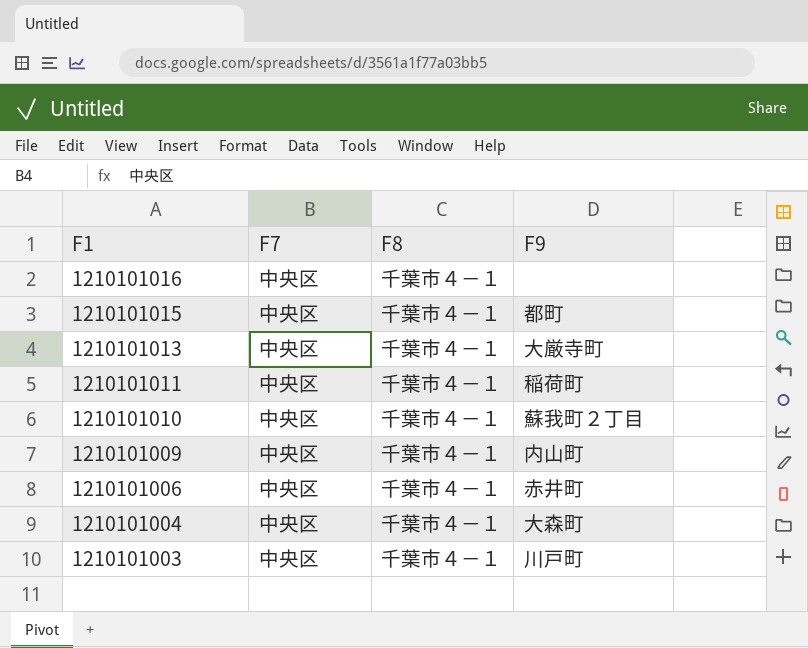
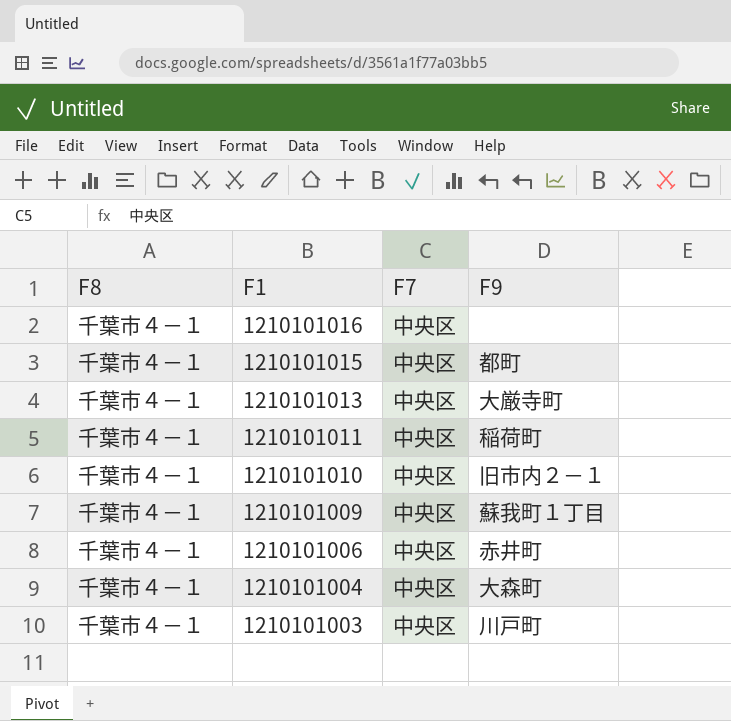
column F8 | position: 3 -> 1
1210101010 | F9: 蘇我町２丁目 -> 旧市内２－１
1210101009 | F9: 内山町 -> 蘇我町１丁目

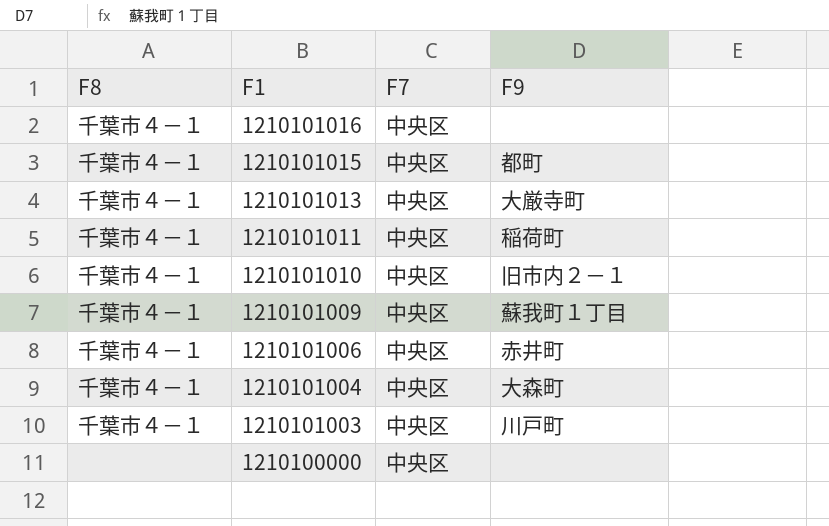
row 1210100000: none -> none | 中央区 | none

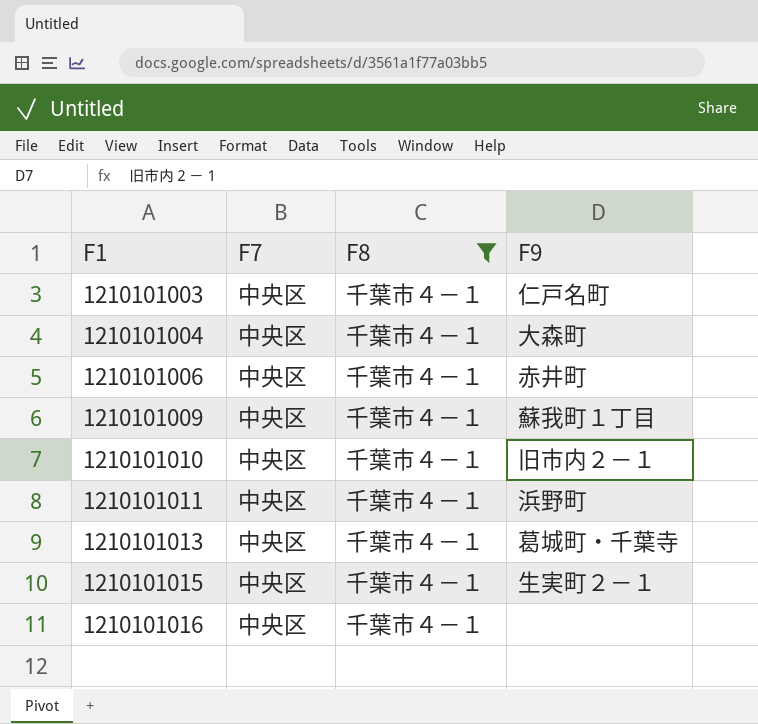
filter: none -> F8 = 千葉市４－１
row order: F1 descending -> F1 ascending
column F8 | position: 1 -> 3
1210101003 | F9: 川戸町 -> 仁戸名町
1210101011 | F9: 稲荷町 -> 浜野町
1210101013 | F9: 大厳寺町 -> 葛城町・千葉寺
1210101015 | F9: 都町 -> 生実町２－１

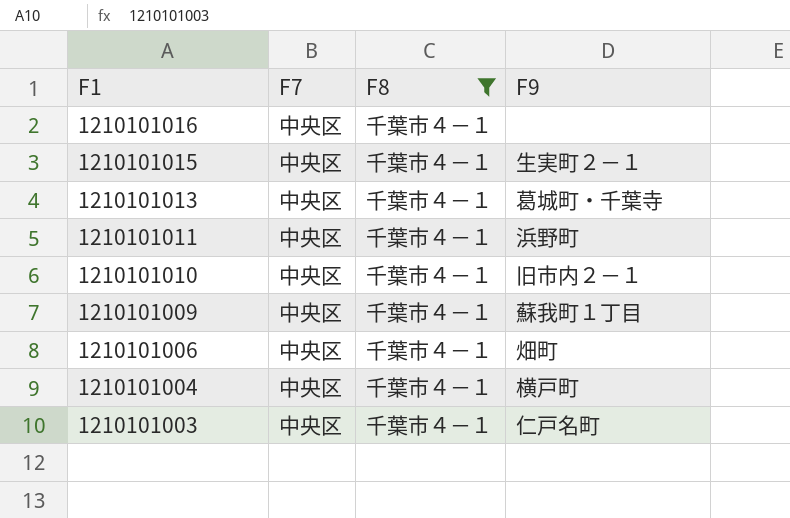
row order: F1 ascending -> F1 descending
1210101006 | F9: 赤井町 -> 畑町
1210101004 | F9: 大森町 -> 横戸町

